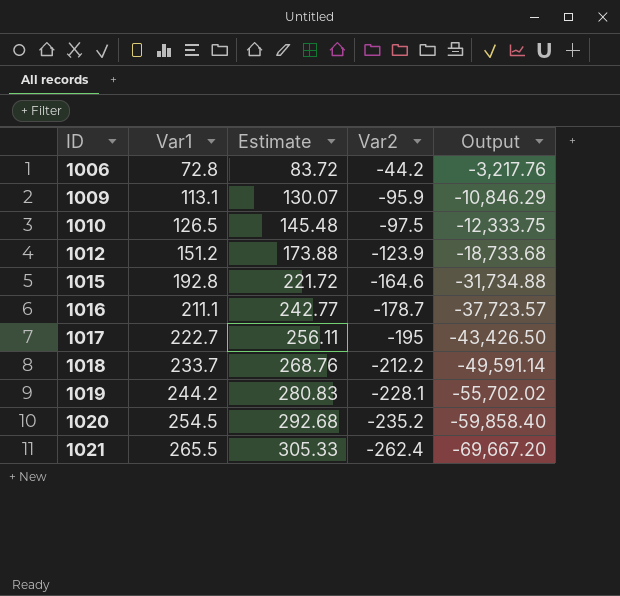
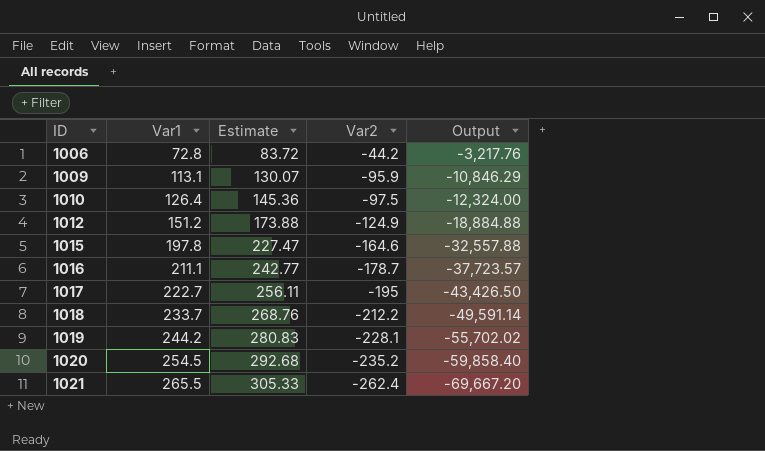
1010 | Var1: 126.5 -> 126.4
1010 | Estimate: 145.48 -> 145.36
1010 | Output: -12,333.75 -> -12,324.00
1012 | Var2: -123.9 -> -124.9
1012 | Output: -18,733.68 -> -18,884.88
1015 | Var1: 192.8 -> 197.8
1015 | Estimate: 221.72 -> 227.47
1015 | Output: -31,734.88 -> -32,557.88

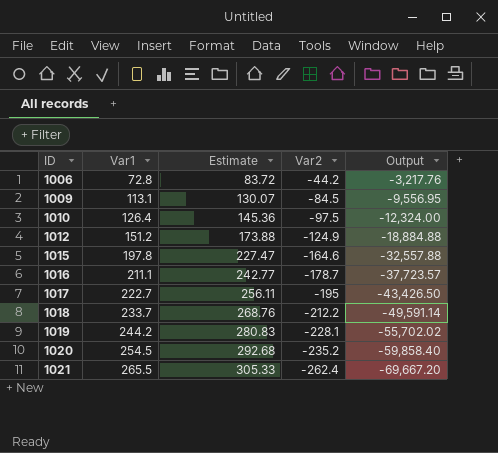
1009 | Var2: -95.9 -> -84.5
1009 | Output: -10,846.29 -> -9,556.95

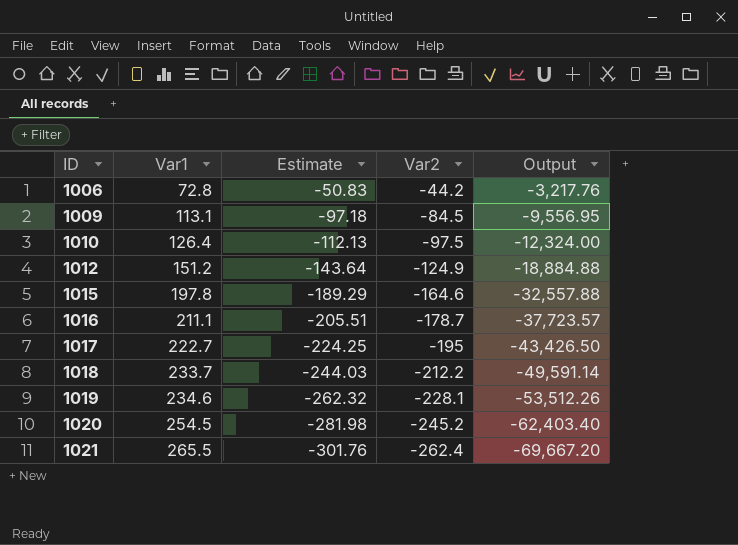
column Estimate | formula: [Var1] * 1.15 -> [Var2] * 1.15
1019 | Var1: 244.2 -> 234.6
1019 | Output: -55,702.02 -> -53,512.26
1020 | Var2: -235.2 -> -245.2
1020 | Output: -59,858.40 -> -62,403.40

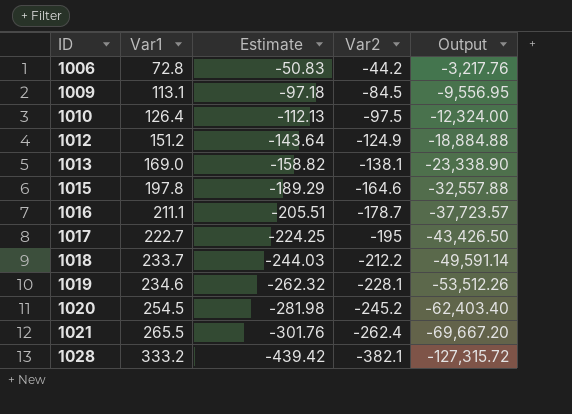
row 1013: none -> 169.0 | -158.82 | -138.1 | -23,338.90
row 1028: none -> 333.2 | -439.42 | -382.1 | -127,315.72

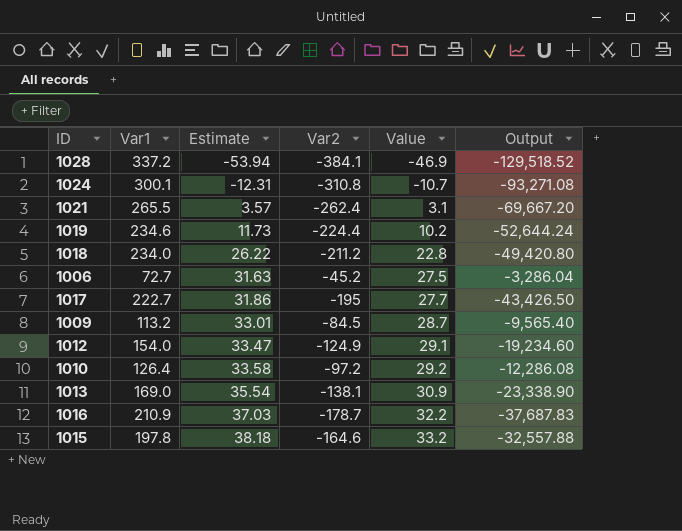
row order: ID ascending -> Estimate ascending
column Estimate | formula: [Var2] * 1.15 -> [Value] * 1.15
column Value | formula: none -> [Var1] + [Var2]
row 1020: 254.5 | -281.98 | -245.2 | -62,403.40 -> none
1028 | Var1: 333.2 -> 337.2
1028 | Var2: -382.1 -> -384.1
1028 | Output: -127,315.72 -> -129,518.52
row 1024: none -> 300.1 | -12.31 | -310.8 | -10.7 | -93,271.08
1019 | Var2: -228.1 -> -224.4
1019 | Output: -53,512.26 -> -52,644.24
1018 | Var1: 233.7 -> 234.0
1018 | Var2: -212.2 -> -211.2
1018 | Output: -49,591.14 -> -49,420.80
1006 | Var1: 72.8 -> 72.7
1006 | Var2: -44.2 -> -45.2
1006 | Output: -3,217.76 -> -3,286.04
1009 | Var1: 113.1 -> 113.2
1009 | Output: -9,556.95 -> -9,565.40
1012 | Var1: 151.2 -> 154.0
1012 | Output: -18,884.88 -> -19,234.60
1010 | Var2: -97.5 -> -97.2
1010 | Output: -12,324.00 -> -12,286.08
1016 | Var1: 211.1 -> 210.9
1016 | Output: -37,723.57 -> -37,687.83

